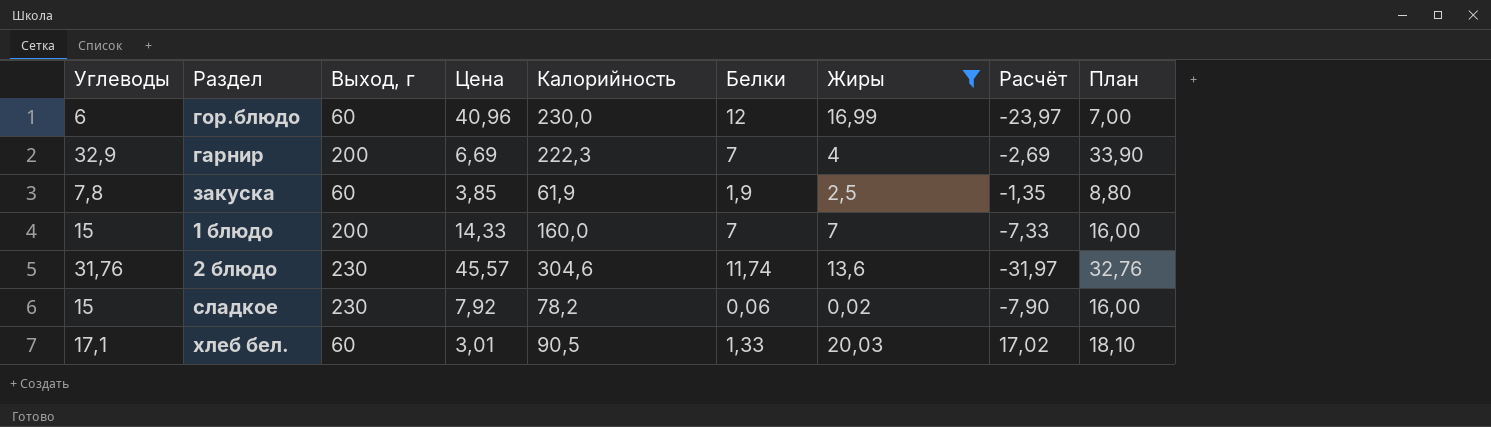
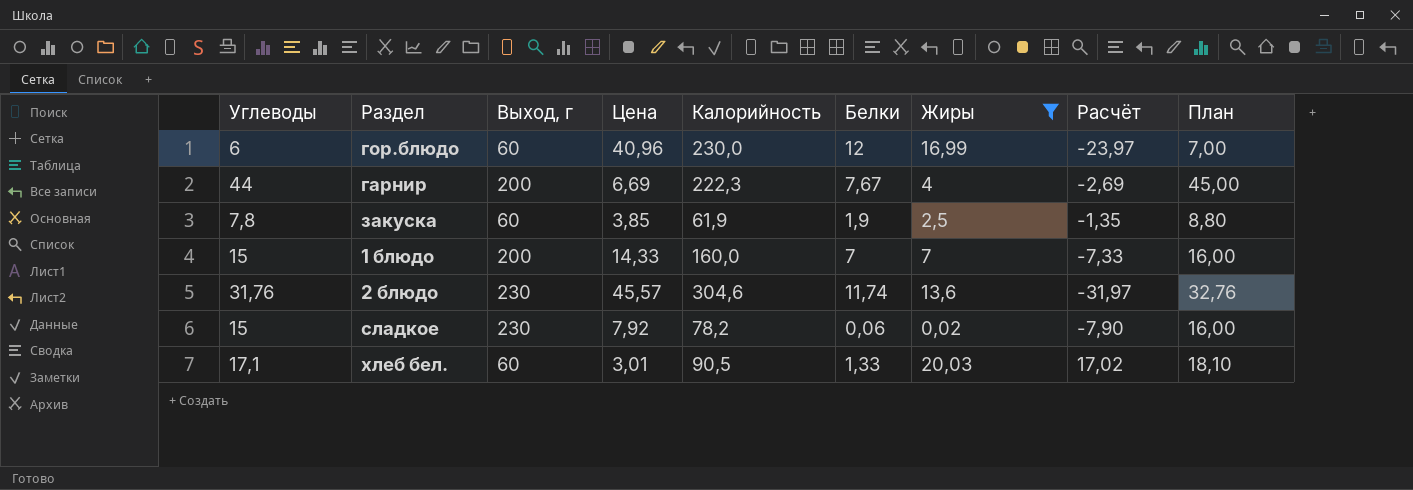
гарнир | Углеводы: 32,9 -> 44
гарнир | Белки: 7 -> 7,67
гарнир | План: 33,90 -> 45,00

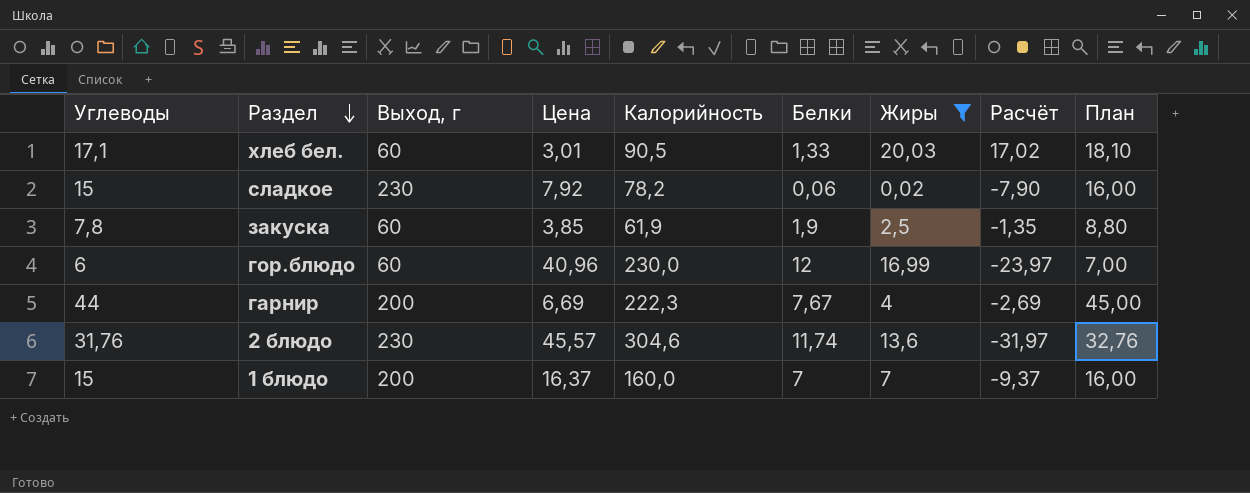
row order: none -> Раздел descending
1 блюдо | Цена: 14,33 -> 16,37
1 блюдо | Расчёт: -7,33 -> -9,37

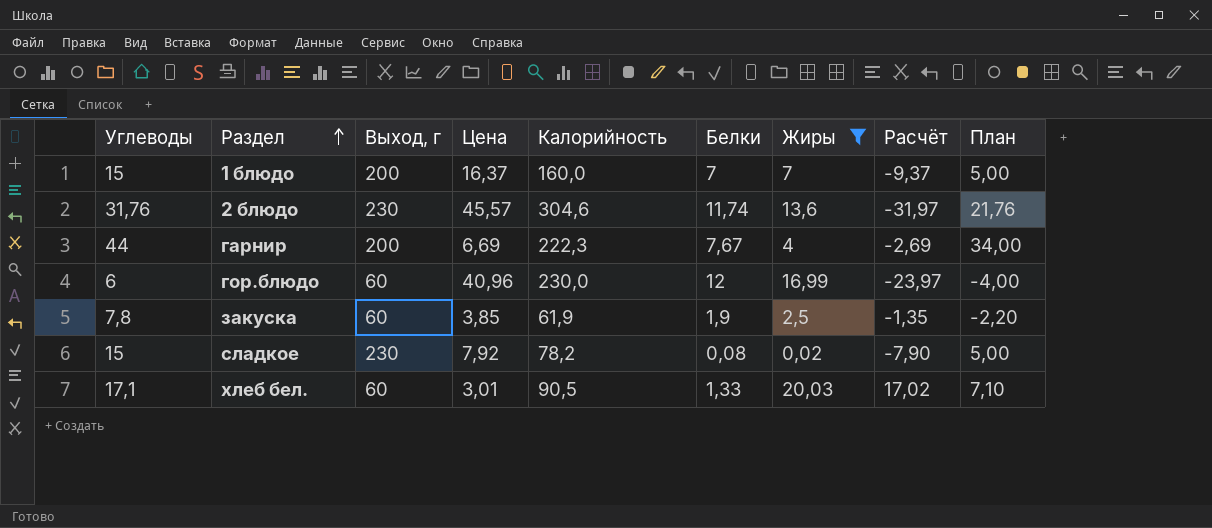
row order: Раздел descending -> Раздел ascending
column План | formula: [Углеводы] + 1 -> [Углеводы] - 10
сладкое | Белки: 0,06 -> 0,08

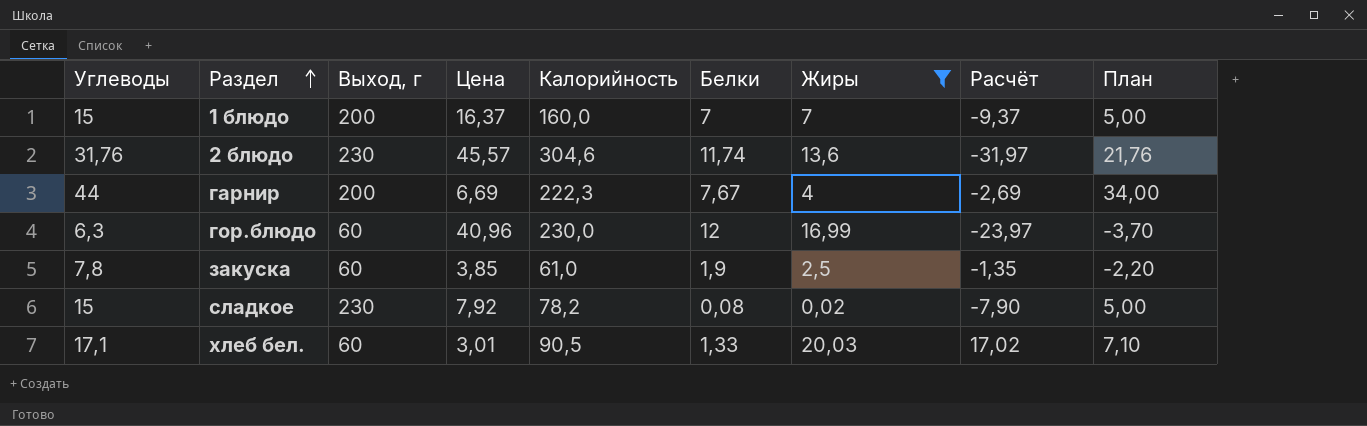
гор.блюдо | Углеводы: 6 -> 6,3
гор.блюдо | План: -4,00 -> -3,70
закуска | Калорийность: 61,9 -> 61,0

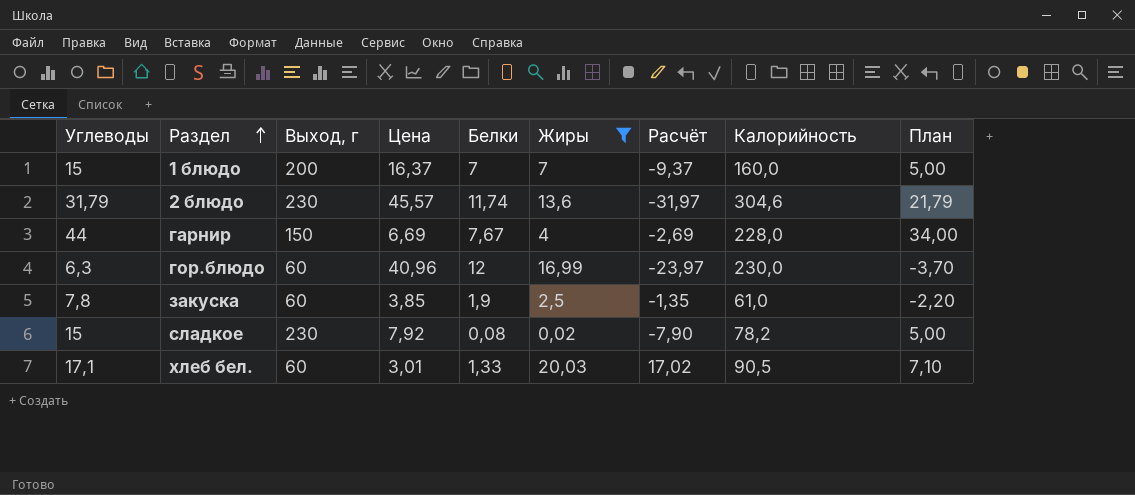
column Калорийность | position: 5 -> 8
2 блюдо | Углеводы: 31,76 -> 31,79
2 блюдо | План: 21,76 -> 21,79
гарнир | Выход, г: 200 -> 150
гарнир | Калорийность: 222,3 -> 228,0

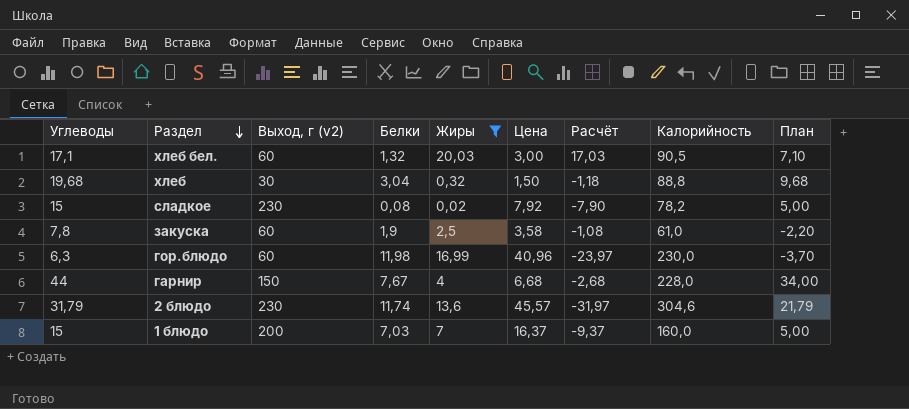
row order: Раздел ascending -> Раздел descending
column name: Выход, г -> Выход, г (v2)
column Цена | position: 4 -> 6
хлеб бел. | Белки: 1,33 -> 1,32
хлеб бел. | Цена: 3,01 -> 3,00
хлеб бел. | Расчёт: 17,02 -> 17,03
row хлеб: none -> 19,68 | 30 | 3,04 | 0,32 | 1,50 | -1,18 | 88,8 | 9,68
закуска | Цена: 3,85 -> 3,58
закуска | Расчёт: -1,35 -> -1,08
гор.блюдо | Белки: 12 -> 11,98
гарнир | Цена: 6,69 -> 6,68
гарнир | Расчёт: -2,69 -> -2,68
1 блюдо | Белки: 7 -> 7,03

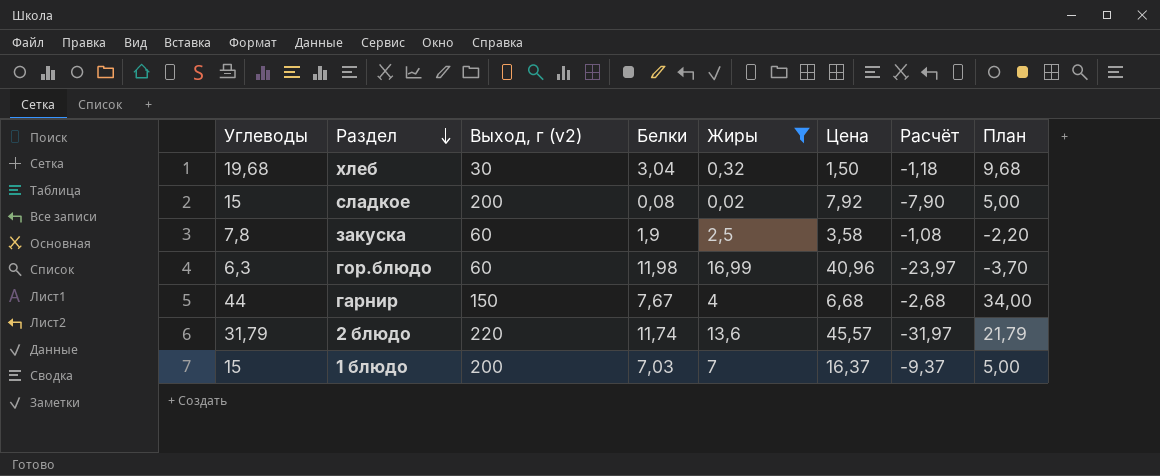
column Калорийность | position: 8 -> none
row хлеб бел.: 17,1 | 60 | 1,32 | 20,03 | 3,00 | 17,03 | 90,5 | 7,10 -> none
сладкое | Выход, г (v2): 230 -> 200
2 блюдо | Выход, г (v2): 230 -> 220

